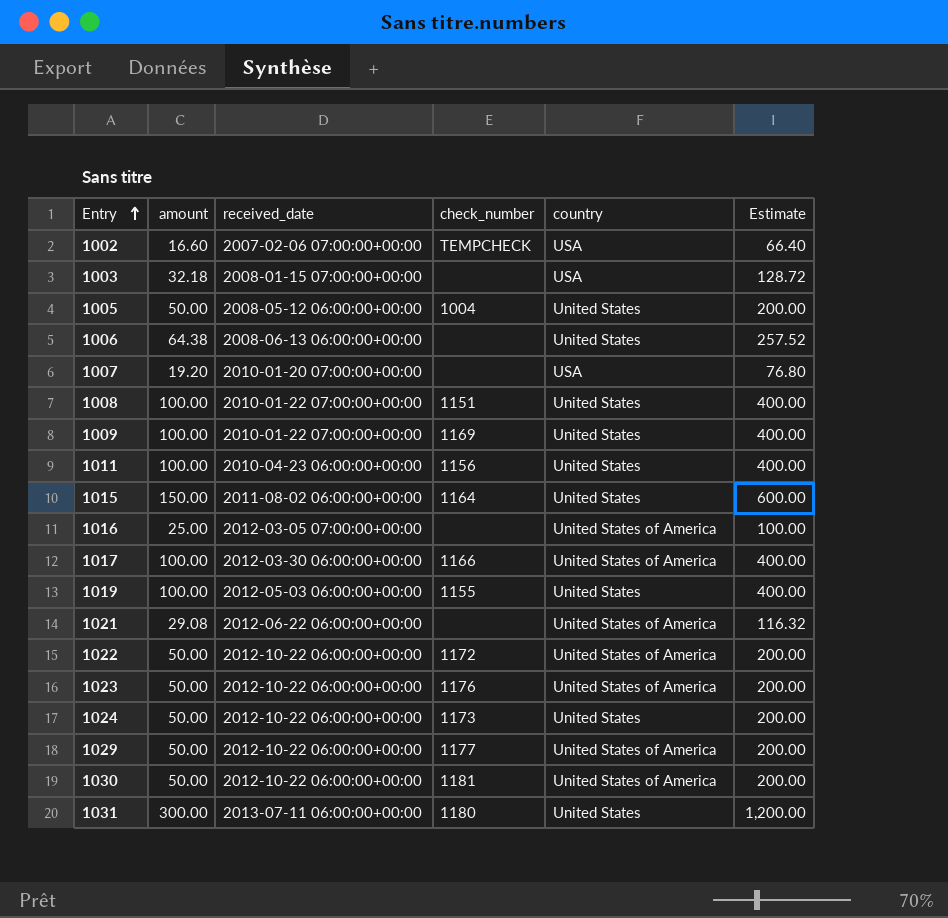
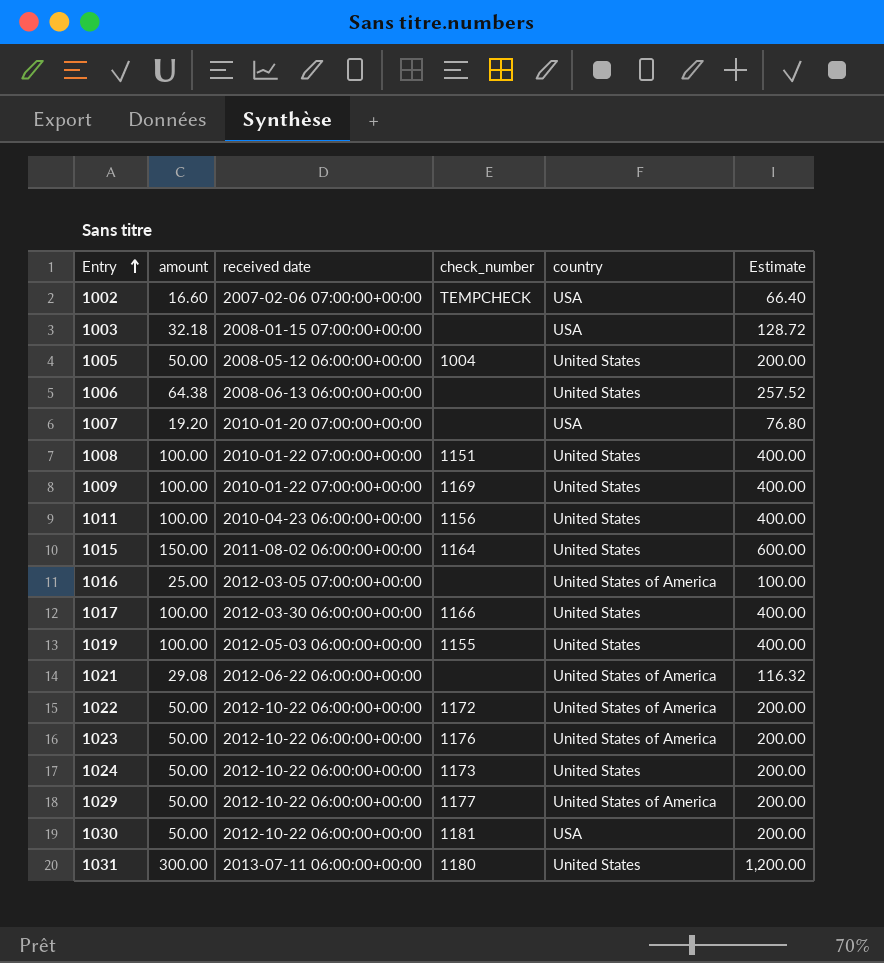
column name: received_date -> received date
1017 | country: United States of America -> United States
1030 | country: United States of America -> USA

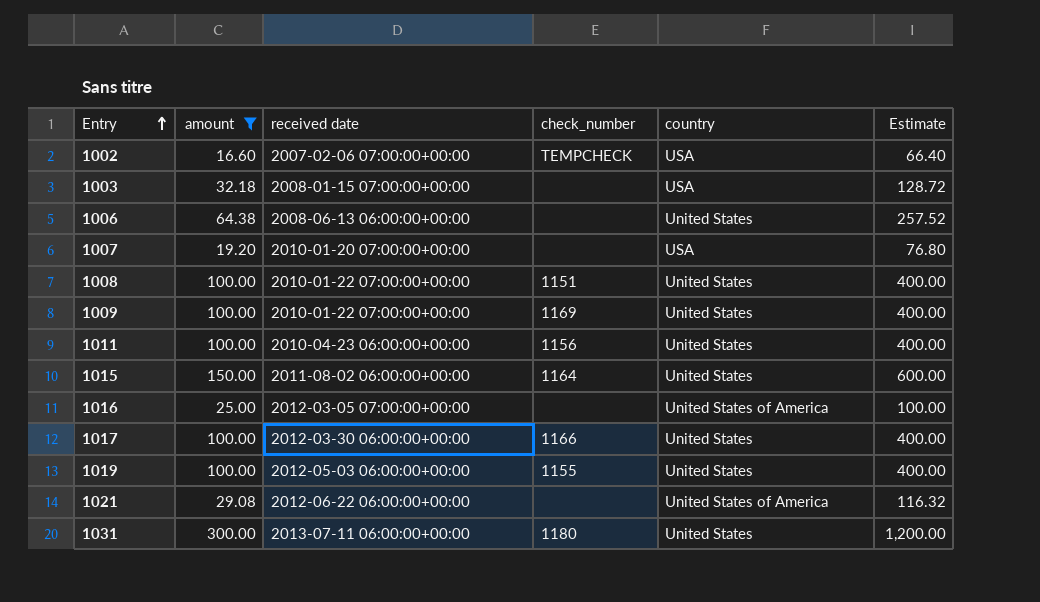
filter: none -> amount != 50.00

